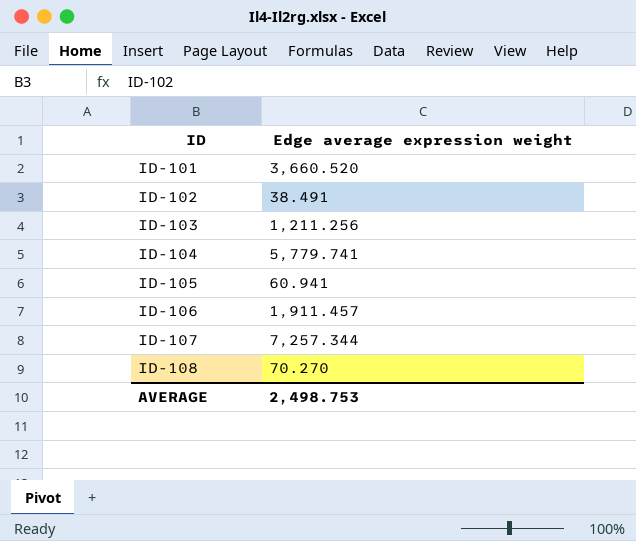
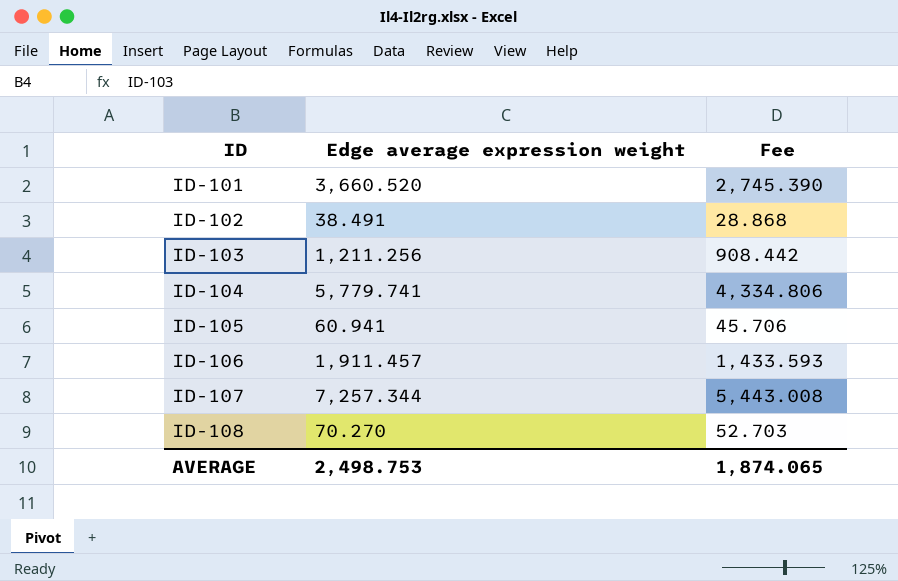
column Fee | formula: none -> [Edge average expression weight] * 0.75

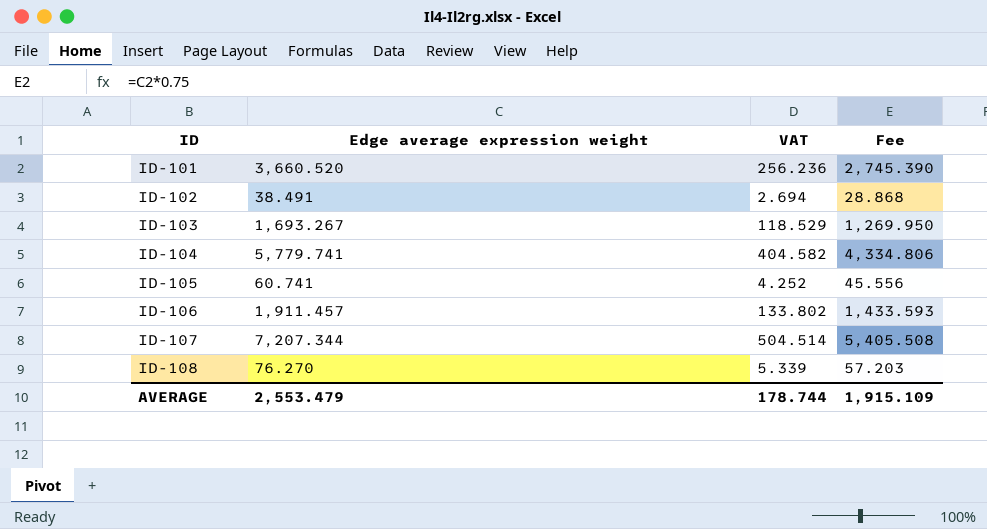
column VAT | formula: none -> [Edge average expression weight] * 0.07
ID-103 | Edge average expression weight: 1,211.256 -> 1,693.267
ID-103 | Fee: 908.442 -> 1,269.950
ID-105 | Edge average expression weight: 60.941 -> 60.741
ID-105 | Fee: 45.706 -> 45.556
ID-107 | Edge average expression weight: 7,257.344 -> 7,207.344
ID-107 | Fee: 5,443.008 -> 5,405.508
ID-108 | Edge average expression weight: 70.270 -> 76.270
ID-108 | Fee: 52.703 -> 57.203
AVERAGE | Edge average expression weight: 2,498.753 -> 2,553.479
AVERAGE | Fee: 1,874.065 -> 1,915.109

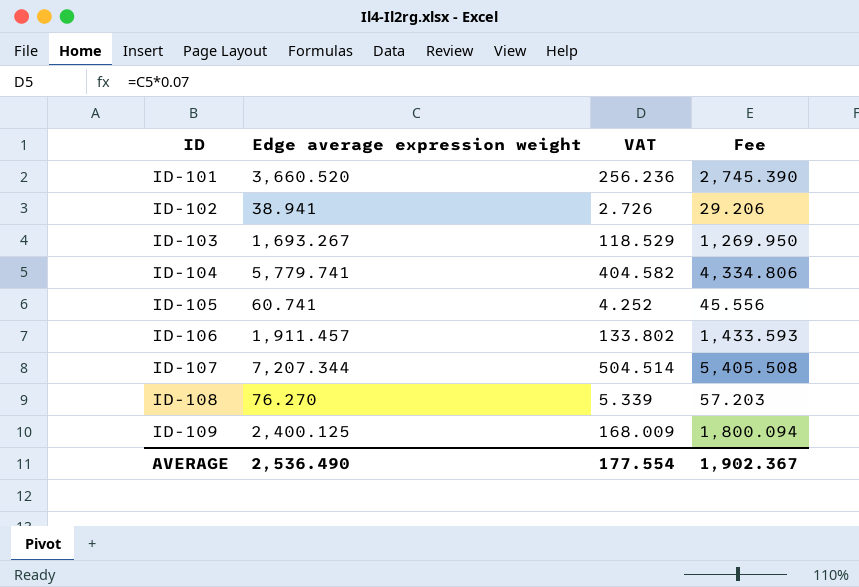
ID-102 | Edge average expression weight: 38.491 -> 38.941
ID-102 | VAT: 2.694 -> 2.726
ID-102 | Fee: 28.868 -> 29.206
row ID-109: none -> 2,400.125 | 168.009 | 1,800.094
AVERAGE | Edge average expression weight: 2,553.479 -> 2,536.490
AVERAGE | VAT: 178.744 -> 177.554
AVERAGE | Fee: 1,915.109 -> 1,902.367

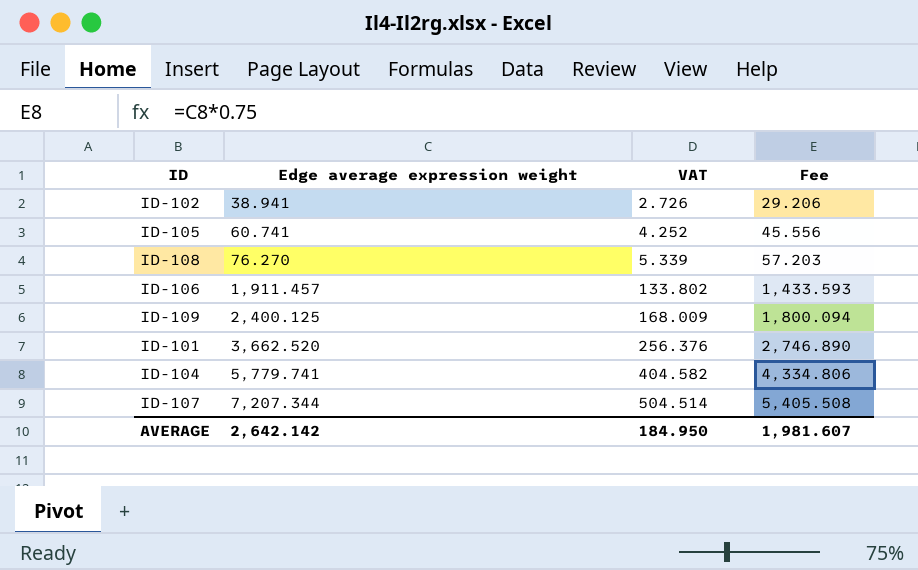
row order: ID ascending -> Edge average expression weight ascending
row ID-103: 1,693.267 | 118.529 | 1,269.950 -> none
ID-101 | Edge average expression weight: 3,660.520 -> 3,662.520
ID-101 | VAT: 256.236 -> 256.376
ID-101 | Fee: 2,745.390 -> 2,746.890
AVERAGE | Edge average expression weight: 2,536.490 -> 2,642.142
AVERAGE | VAT: 177.554 -> 184.950
AVERAGE | Fee: 1,902.367 -> 1,981.607

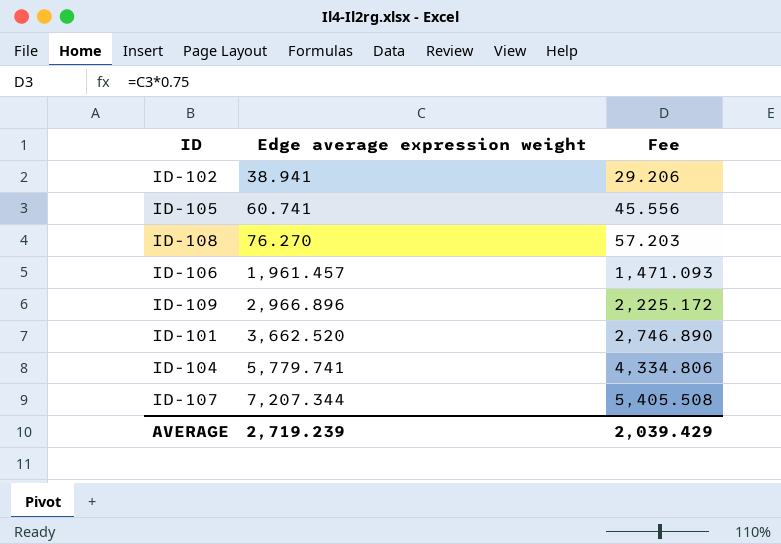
column VAT | formula: [Edge average expression weight] * 0.07 -> none
ID-106 | Edge average expression weight: 1,911.457 -> 1,961.457
ID-106 | Fee: 1,433.593 -> 1,471.093
ID-109 | Edge average expression weight: 2,400.125 -> 2,966.896
ID-109 | Fee: 1,800.094 -> 2,225.172
AVERAGE | Edge average expression weight: 2,642.142 -> 2,719.239
AVERAGE | Fee: 1,981.607 -> 2,039.429

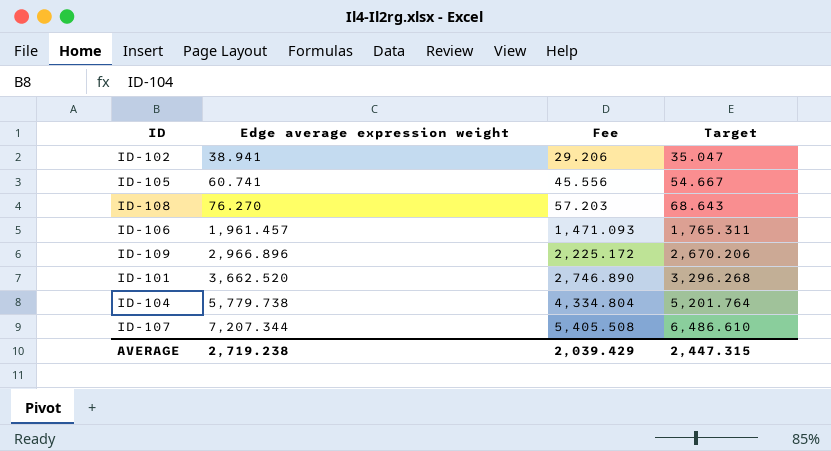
column Target | formula: none -> [Edge average expression weight] * 0.9
ID-104 | Edge average expression weight: 5,779.741 -> 5,779.738
ID-104 | Fee: 4,334.806 -> 4,334.804
AVERAGE | Edge average expression weight: 2,719.239 -> 2,719.238

